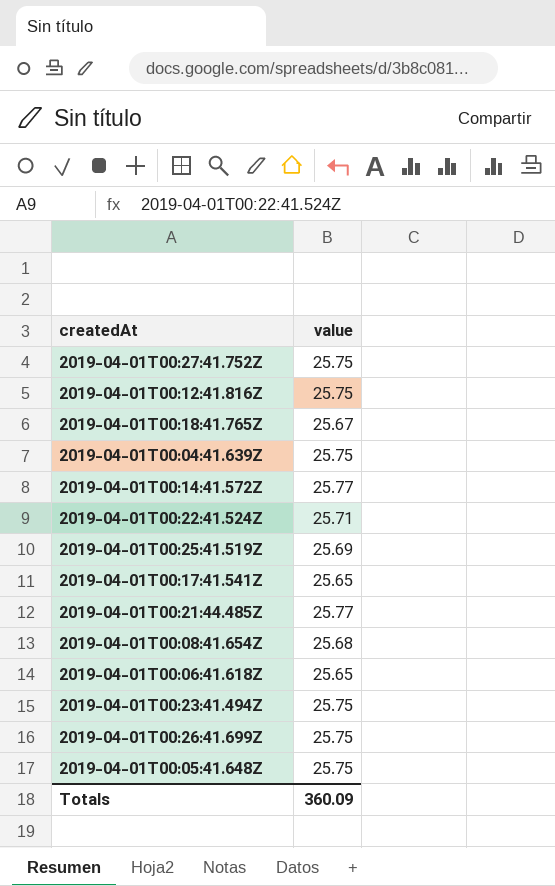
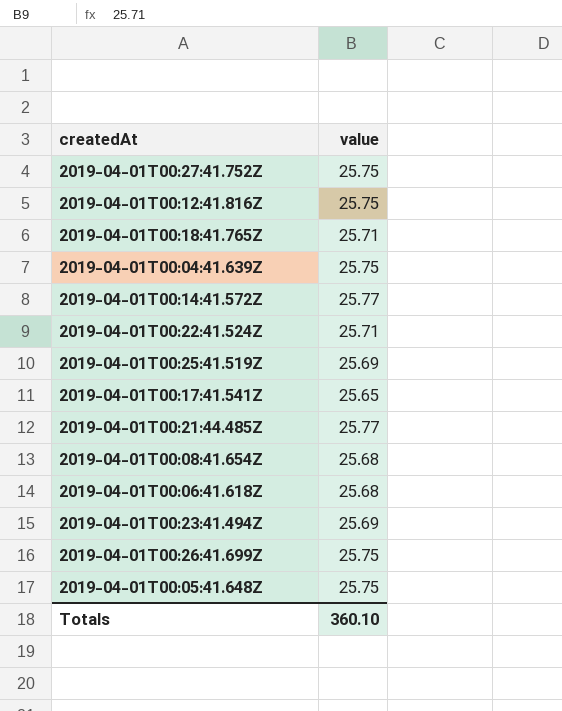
2019-04-01T00:18:41.765Z | value: 25.67 -> 25.71
2019-04-01T00:06:41.618Z | value: 25.65 -> 25.68
2019-04-01T00:23:41.494Z | value: 25.75 -> 25.69
Totals | value: 360.09 -> 360.10

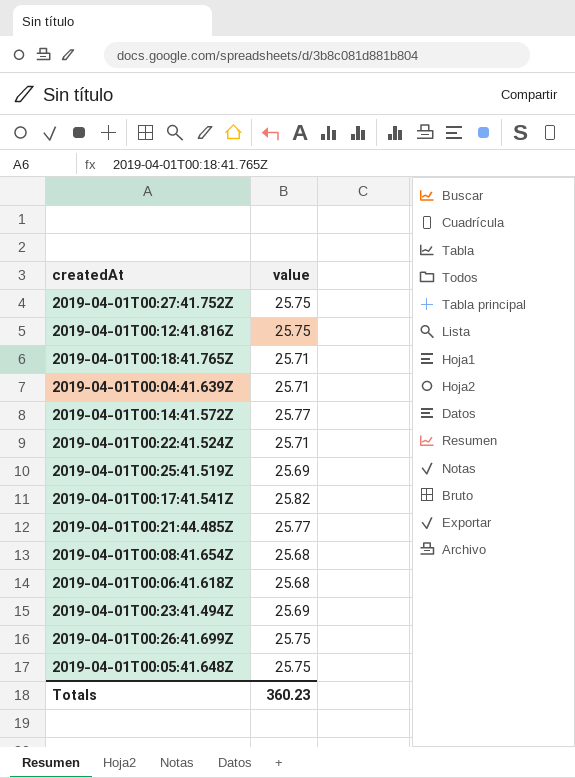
2019-04-01T00:04:41.639Z | value: 25.75 -> 25.71
2019-04-01T00:17:41.541Z | value: 25.65 -> 25.82
Totals | value: 360.10 -> 360.23

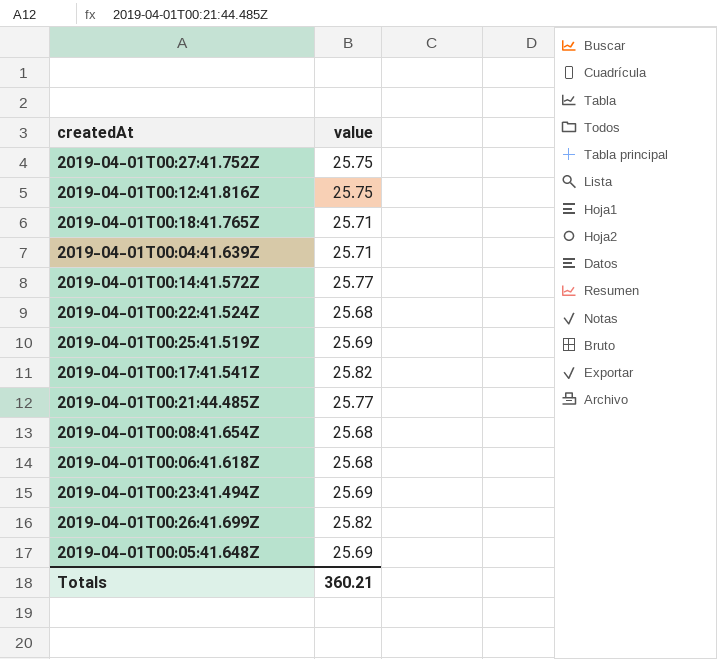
2019-04-01T00:22:41.524Z | value: 25.71 -> 25.68
2019-04-01T00:26:41.699Z | value: 25.75 -> 25.82
2019-04-01T00:05:41.648Z | value: 25.75 -> 25.69
Totals | value: 360.23 -> 360.21

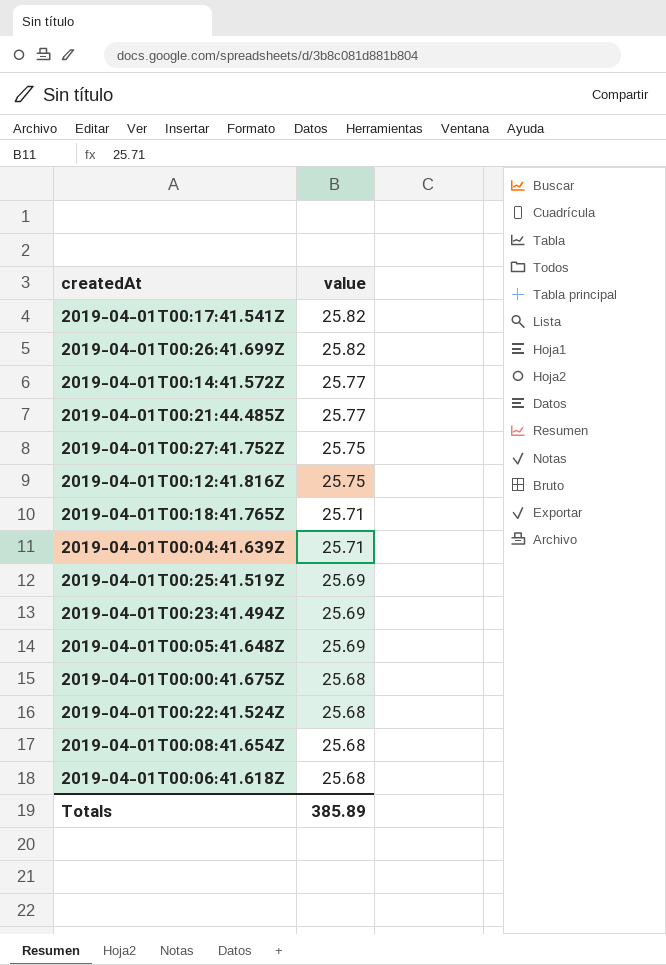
row order: none -> value descending
row 2019-04-01T00:00:41.675Z: none -> 25.68
Totals | value: 360.21 -> 385.89

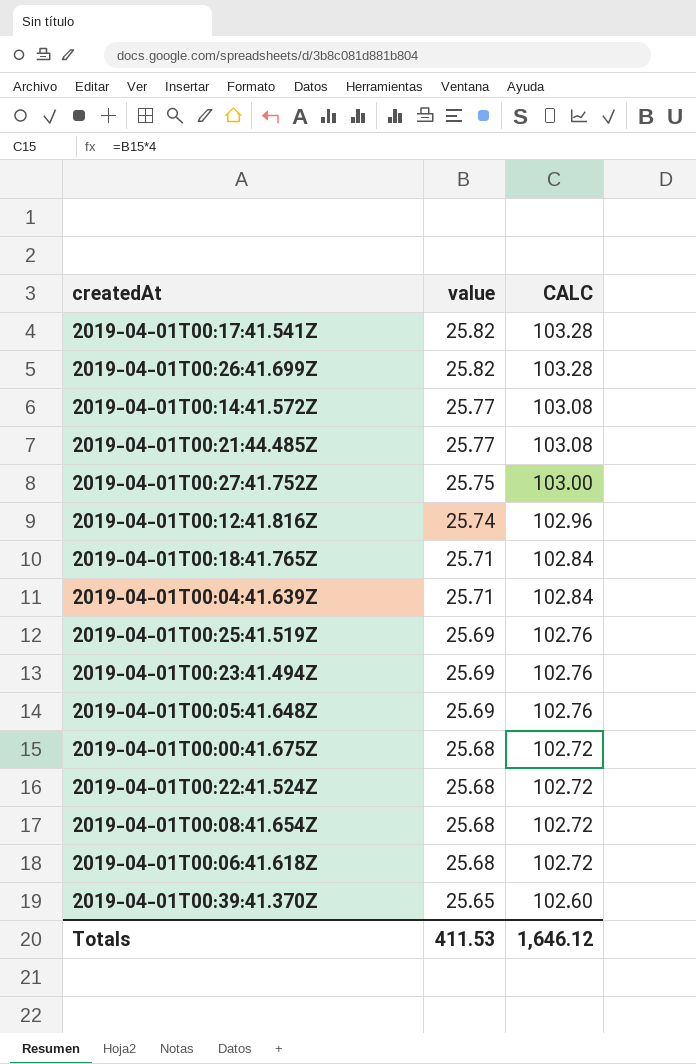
column CALC | formula: none -> [value] * 4
2019-04-01T00:12:41.816Z | value: 25.75 -> 25.74
row 2019-04-01T00:39:41.370Z: none -> 25.65 | 102.60
Totals | value: 385.89 -> 411.53

